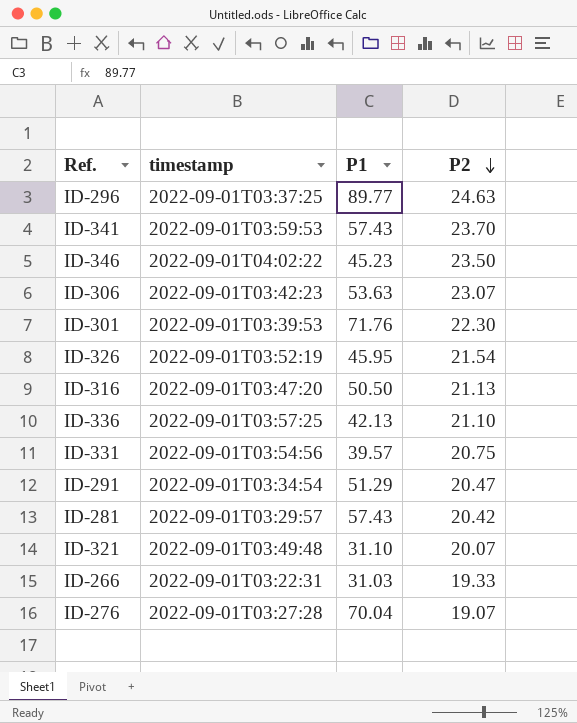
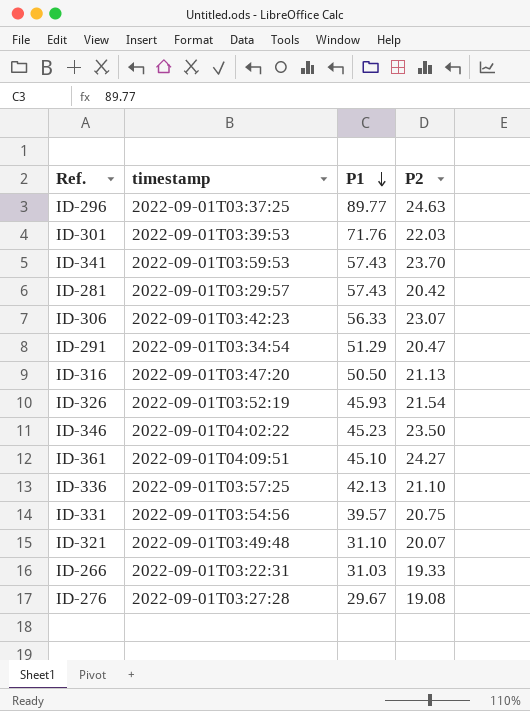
row order: P2 descending -> P1 descending
ID-301 | P2: 22.30 -> 22.03
ID-306 | P1: 53.63 -> 56.33
ID-326 | P1: 45.95 -> 45.93
row ID-361: none -> 2022-09-01T04:09:51 | 45.10 | 24.27
ID-276 | P1: 70.04 -> 29.67
ID-276 | P2: 19.07 -> 19.08

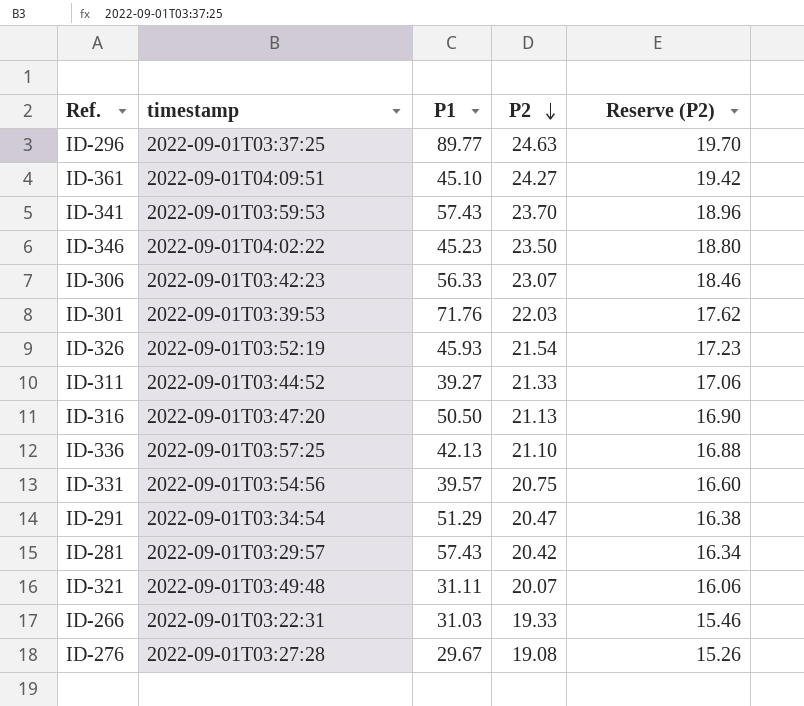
row order: P1 descending -> P2 descending
column Reserve (P2) | formula: none -> [P2] * 0.8
row ID-311: none -> 2022-09-01T03:44:52 | 39.27 | 21.33 | 17.06
ID-321 | P1: 31.10 -> 31.11

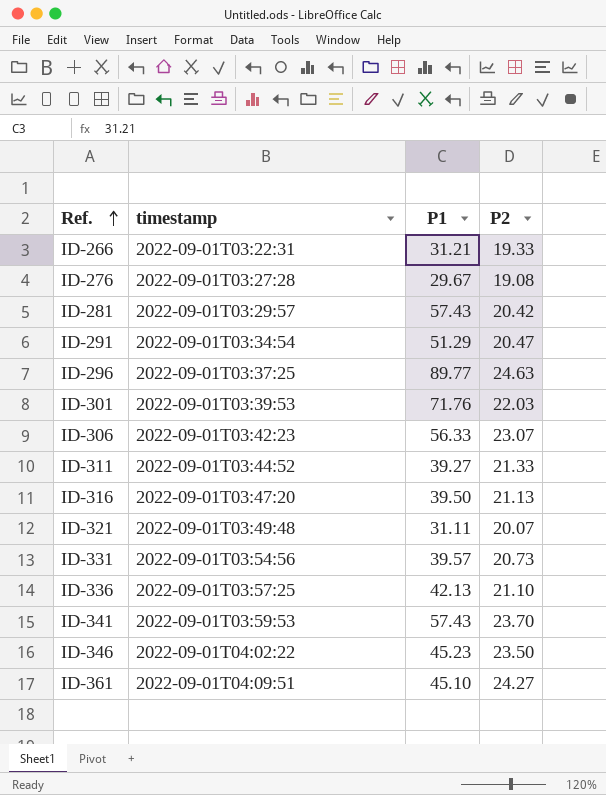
row order: P2 descending -> Ref. ascending
column Reserve (P2) | formula: [P2] * 0.8 -> none
row ID-326: 2022-09-01T03:52:19 | 45.93 | 21.54 | 17.23 -> none
ID-266 | P1: 31.03 -> 31.21
ID-316 | P1: 50.50 -> 39.50
ID-331 | P2: 20.75 -> 20.73

